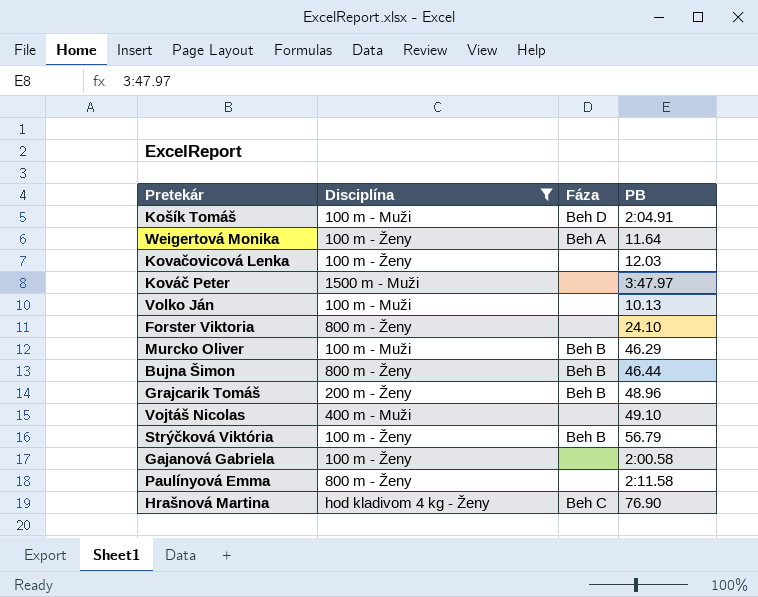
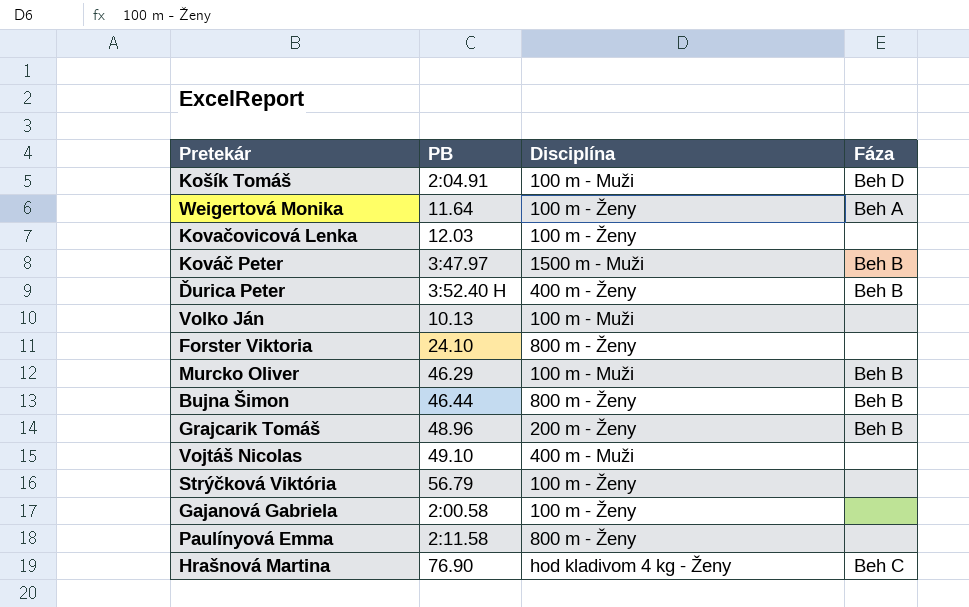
filter: Disciplína != 400 m - Ženy -> none
column PB | position: 4 -> 2
Kováč Peter | Fáza: none -> Beh B
Strýčková Viktória | Fáza: Beh B -> none

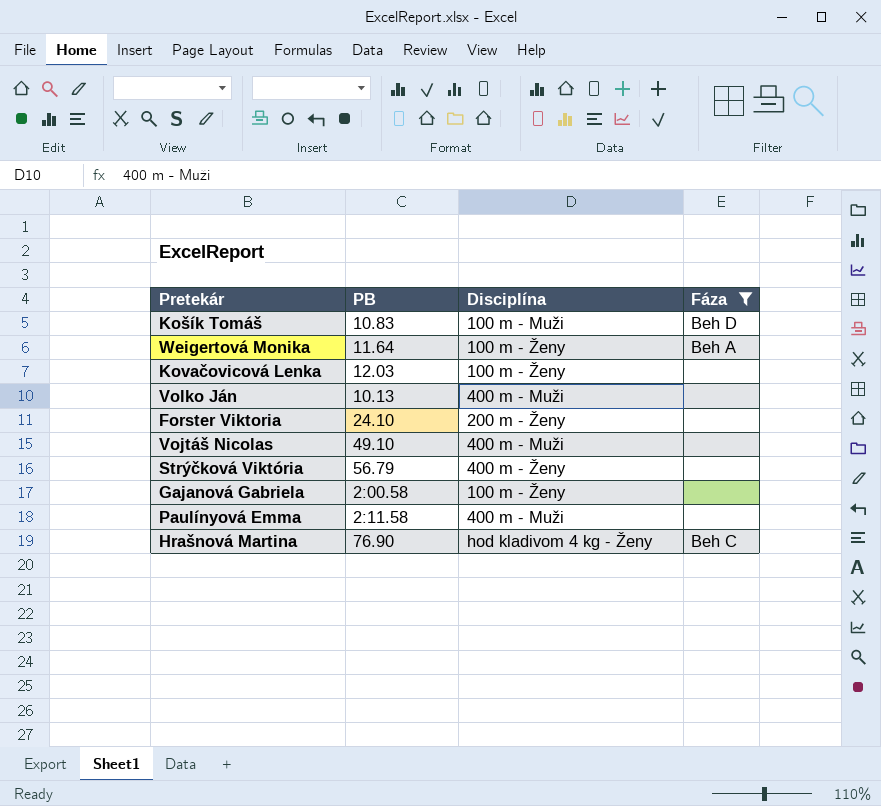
filter: none -> Fáza != Beh B
Košík Tomáš | PB: 2:04.91 -> 10.83
Volko Ján | Disciplína: 100 m - Muži -> 400 m - Muži
Forster Viktoria | Disciplína: 800 m - Ženy -> 200 m - Ženy
Strýčková Viktória | Disciplína: 100 m - Ženy -> 400 m - Ženy
Paulínyová Emma | Disciplína: 800 m - Ženy -> 400 m - Muži

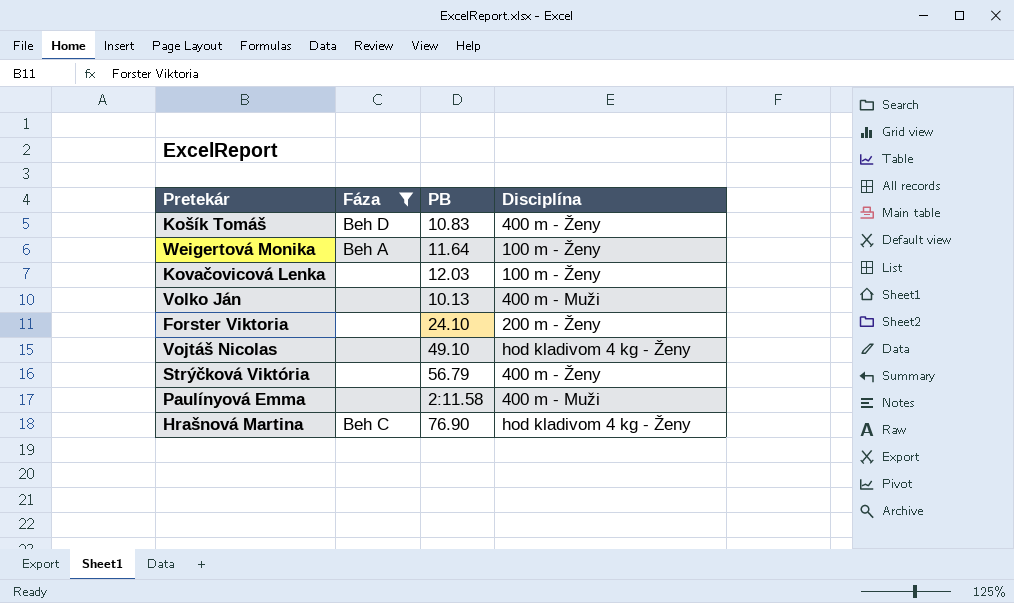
column Fáza | position: 4 -> 2
row Gajanová Gabriela: 2:00.58 | 100 m - Ženy | none -> none
Košík Tomáš | Disciplína: 100 m - Muži -> 400 m - Ženy
Vojtáš Nicolas | Disciplína: 400 m - Muži -> hod kladivom 4 kg - Ženy

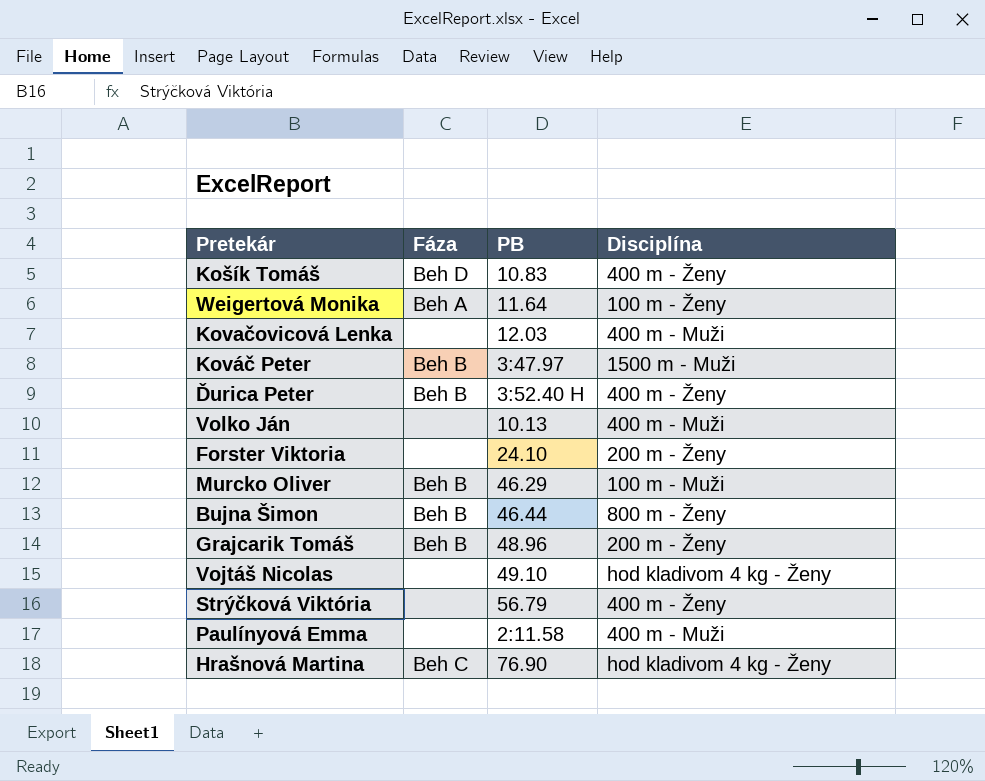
filter: Fáza != Beh B -> none
Kovačovicová Lenka | Disciplína: 100 m - Ženy -> 400 m - Muži

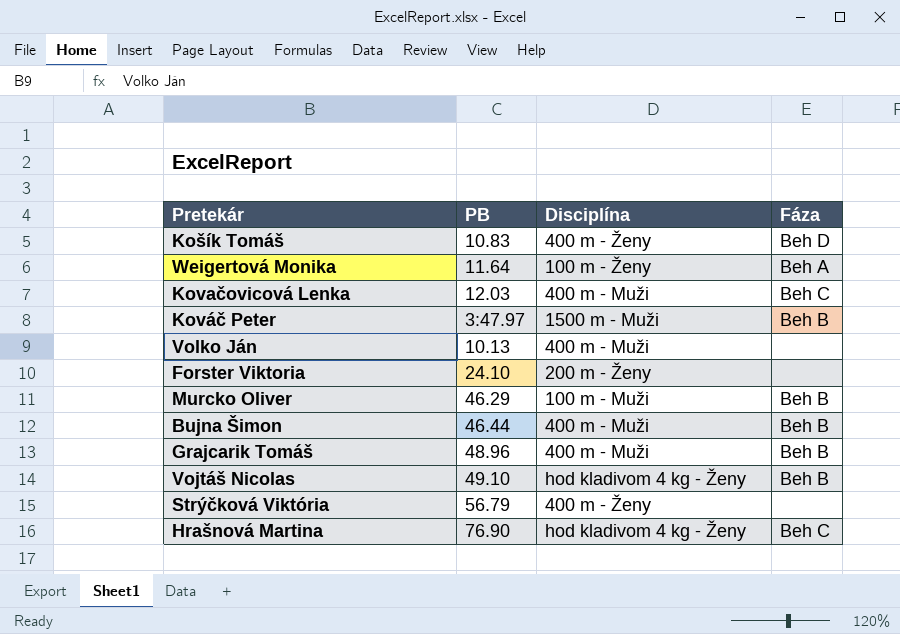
column Fáza | position: 2 -> 4
row Ďurica Peter: Beh B | 3:52.40 H | 400 m - Ženy -> none
row Paulínyová Emma: none | 2:11.58 | 400 m - Muži -> none
Kovačovicová Lenka | Fáza: none -> Beh C
Bujna Šimon | Disciplína: 800 m - Ženy -> 400 m - Muži
Grajcarik Tomáš | Disciplína: 200 m - Ženy -> 400 m - Muži
Vojtáš Nicolas | Fáza: none -> Beh B

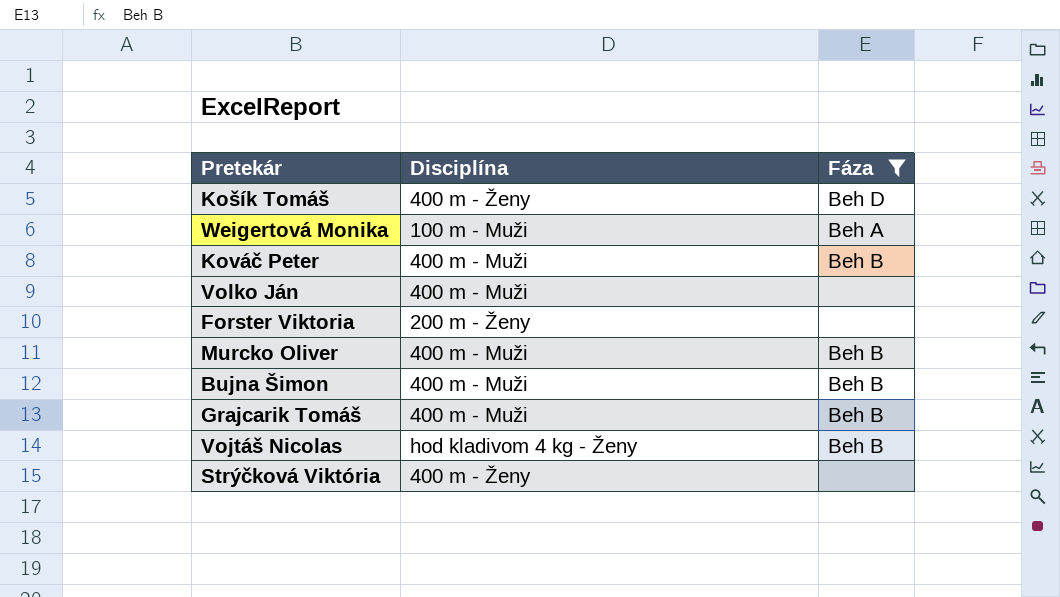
filter: none -> Fáza != Beh C
column PB | position: 2 -> none
Weigertová Monika | Disciplína: 100 m - Ženy -> 100 m - Muži
Kováč Peter | Disciplína: 1500 m - Muži -> 400 m - Muži
Murcko Oliver | Disciplína: 100 m - Muži -> 400 m - Muži

